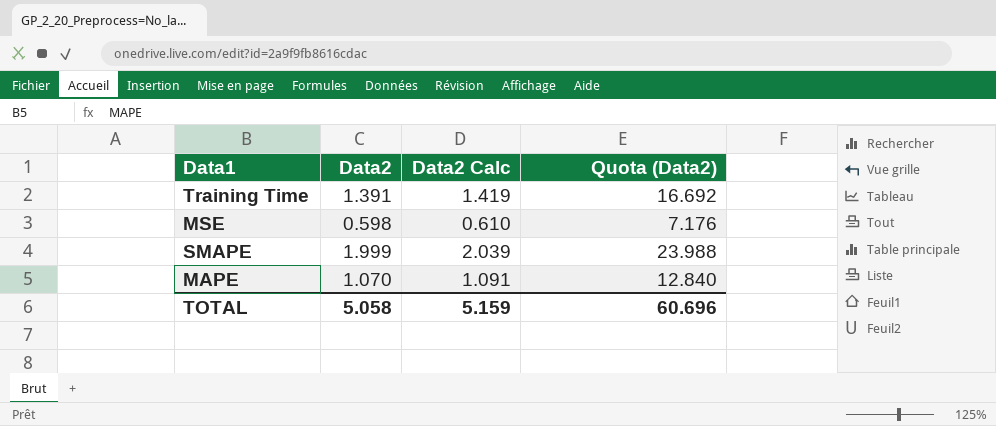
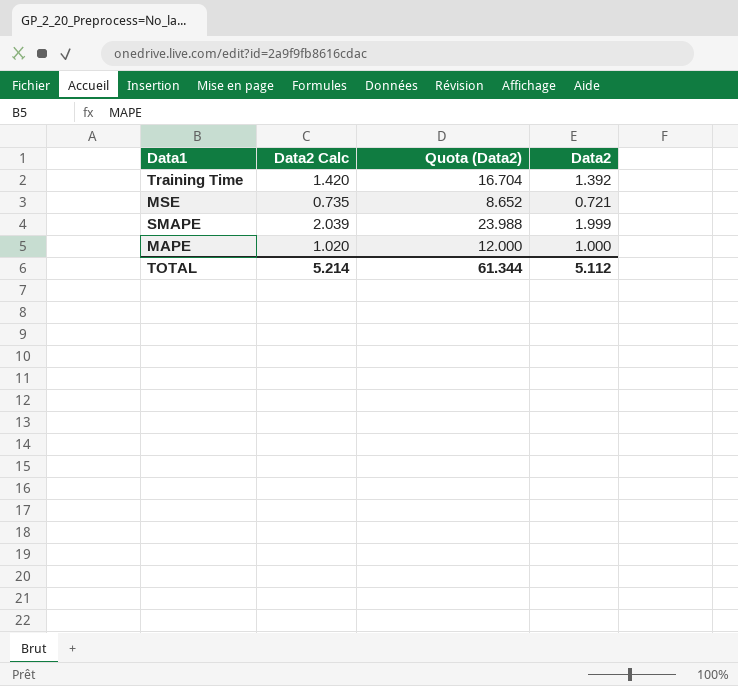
column Data2 | position: 2 -> 4
Training Time | Data2 Calc: 1.419 -> 1.420
Training Time | Quota (Data2): 16.692 -> 16.704
Training Time | Data2: 1.391 -> 1.392
MSE | Data2 Calc: 0.610 -> 0.735
MSE | Quota (Data2): 7.176 -> 8.652
MSE | Data2: 0.598 -> 0.721
MAPE | Data2 Calc: 1.091 -> 1.020
MAPE | Quota (Data2): 12.840 -> 12.000
MAPE | Data2: 1.070 -> 1.000
TOTAL | Data2 Calc: 5.159 -> 5.214
TOTAL | Quota (Data2): 60.696 -> 61.344
TOTAL | Data2: 5.058 -> 5.112

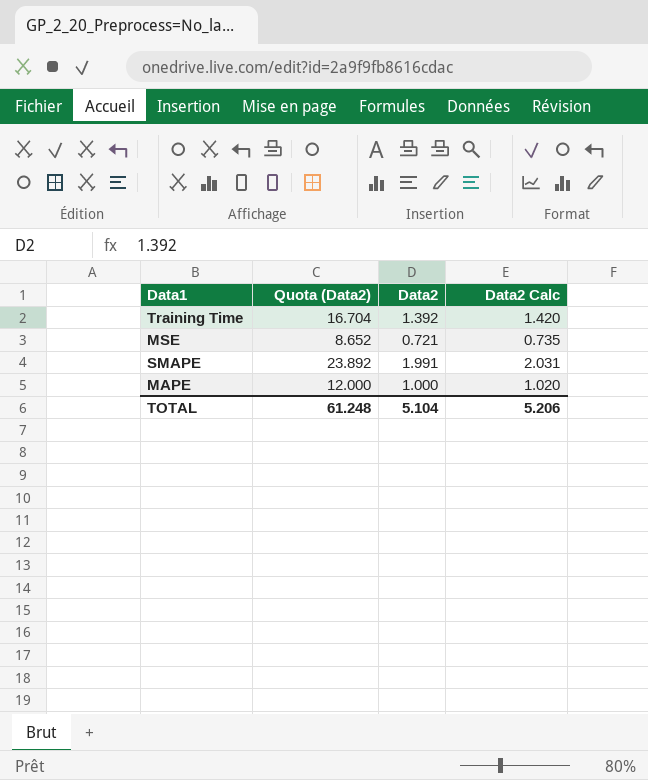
column Data2 Calc | position: 2 -> 4
SMAPE | Quota (Data2): 23.988 -> 23.892
SMAPE | Data2: 1.999 -> 1.991
SMAPE | Data2 Calc: 2.039 -> 2.031
TOTAL | Quota (Data2): 61.344 -> 61.248
TOTAL | Data2: 5.112 -> 5.104
TOTAL | Data2 Calc: 5.214 -> 5.206

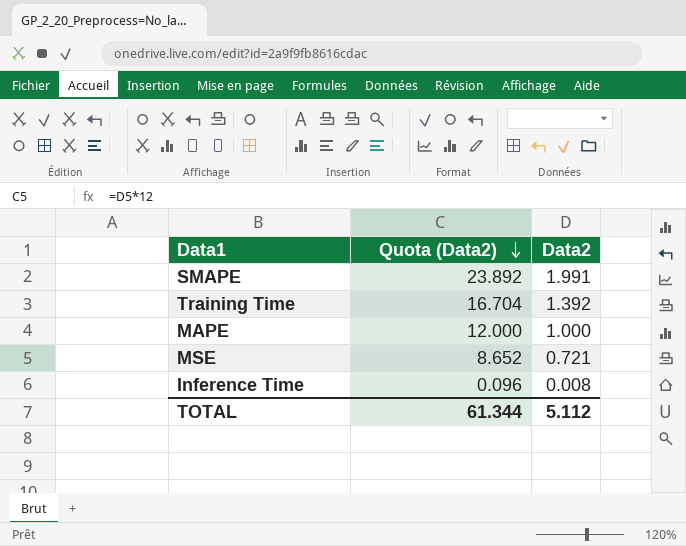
row order: none -> Quota (Data2) descending
column Data2 Calc | formula: [Data2] * 1.02 -> none
row Inference Time: none -> 0.096 | 0.008
TOTAL | Quota (Data2): 61.248 -> 61.344
TOTAL | Data2: 5.104 -> 5.112

